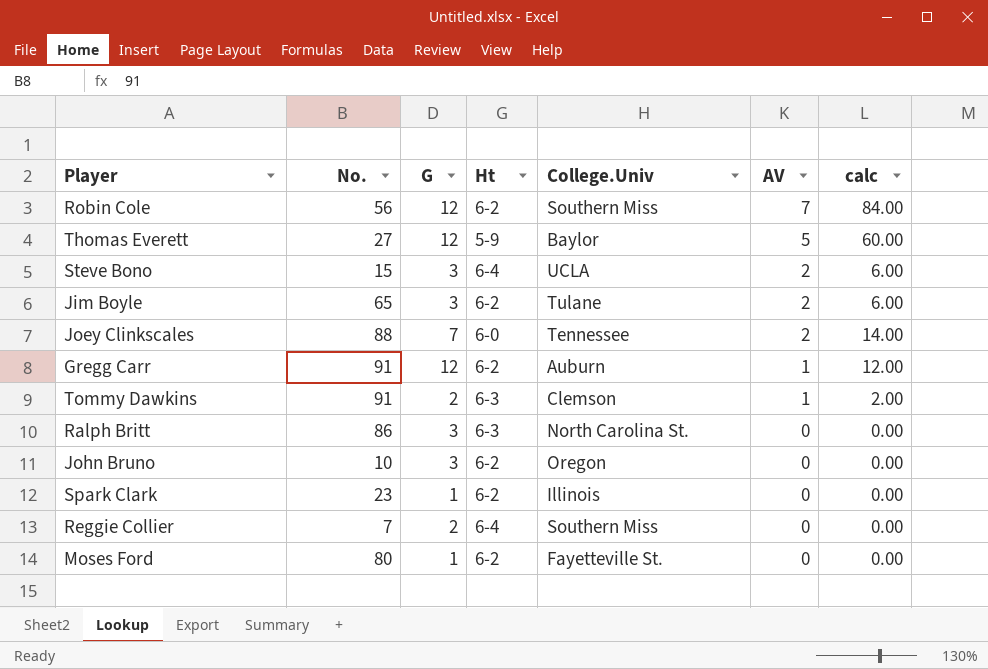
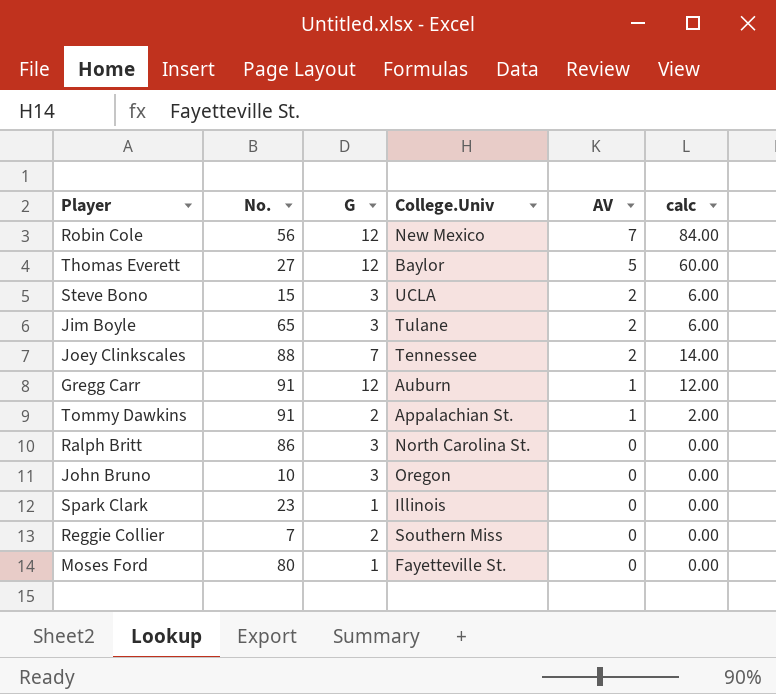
column Ht | position: 4 -> none
Robin Cole | College.Univ: Southern Miss -> New Mexico
Tommy Dawkins | College.Univ: Clemson -> Appalachian St.

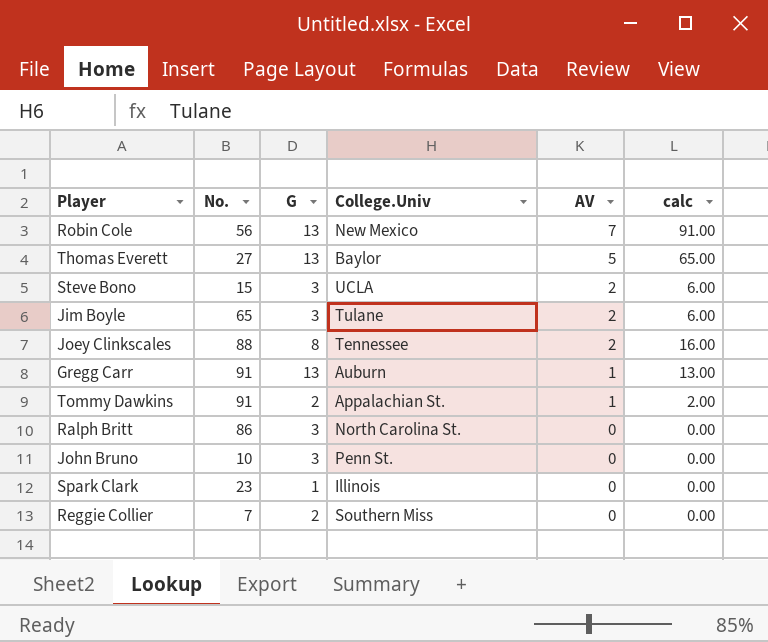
row Moses Ford: 80 | 1 | Fayetteville St. | 0 | 0.00 -> none
Robin Cole | G: 12 -> 13
Robin Cole | calc: 84.00 -> 91.00
Thomas Everett | G: 12 -> 13
Thomas Everett | calc: 60.00 -> 65.00
Joey Clinkscales | G: 7 -> 8
Joey Clinkscales | calc: 14.00 -> 16.00
Gregg Carr | G: 12 -> 13
Gregg Carr | calc: 12.00 -> 13.00
John Bruno | College.Univ: Oregon -> Penn St.

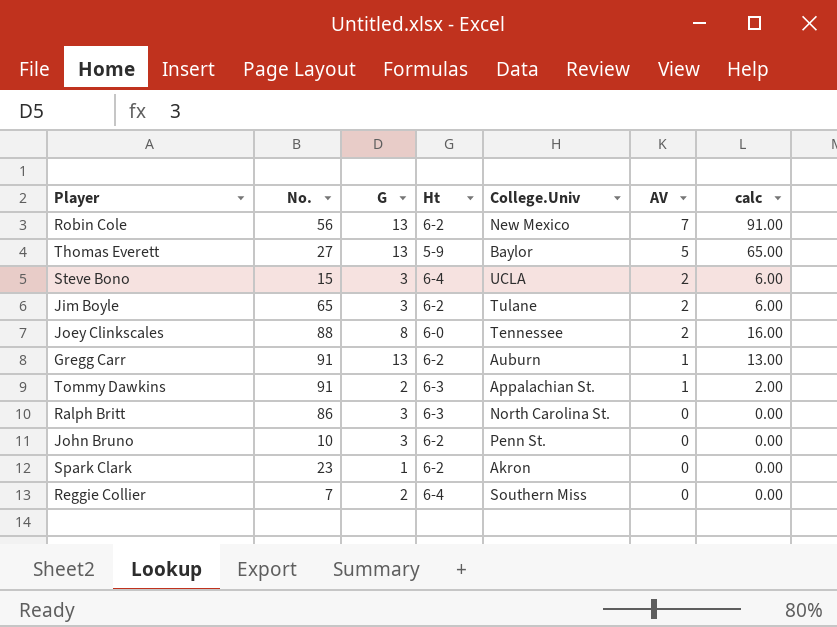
column Ht | position: none -> 4
Spark Clark | College.Univ: Illinois -> Akron

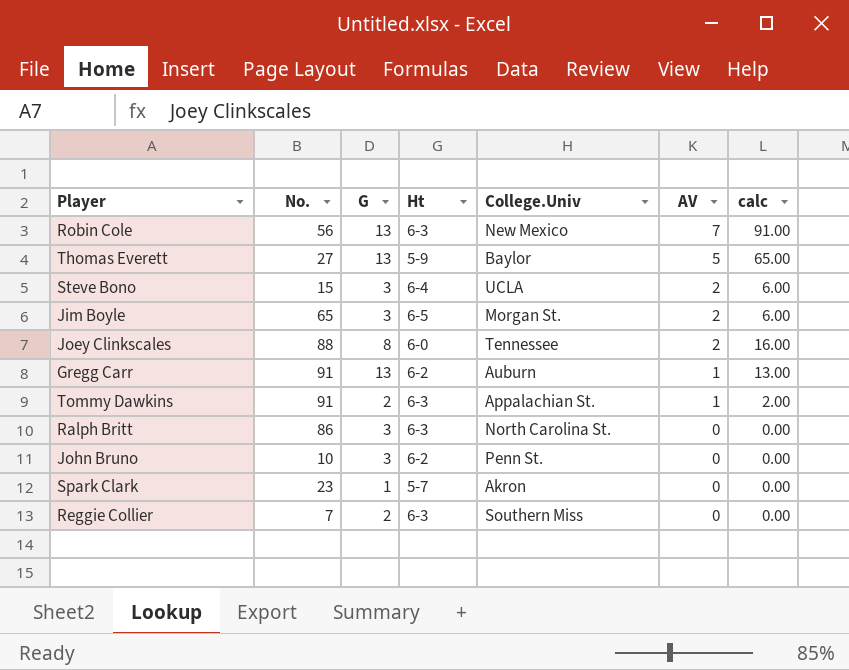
Robin Cole | Ht: 6-2 -> 6-3
Jim Boyle | Ht: 6-2 -> 6-5
Jim Boyle | College.Univ: Tulane -> Morgan St.
Spark Clark | Ht: 6-2 -> 5-7
Reggie Collier | Ht: 6-4 -> 6-3

